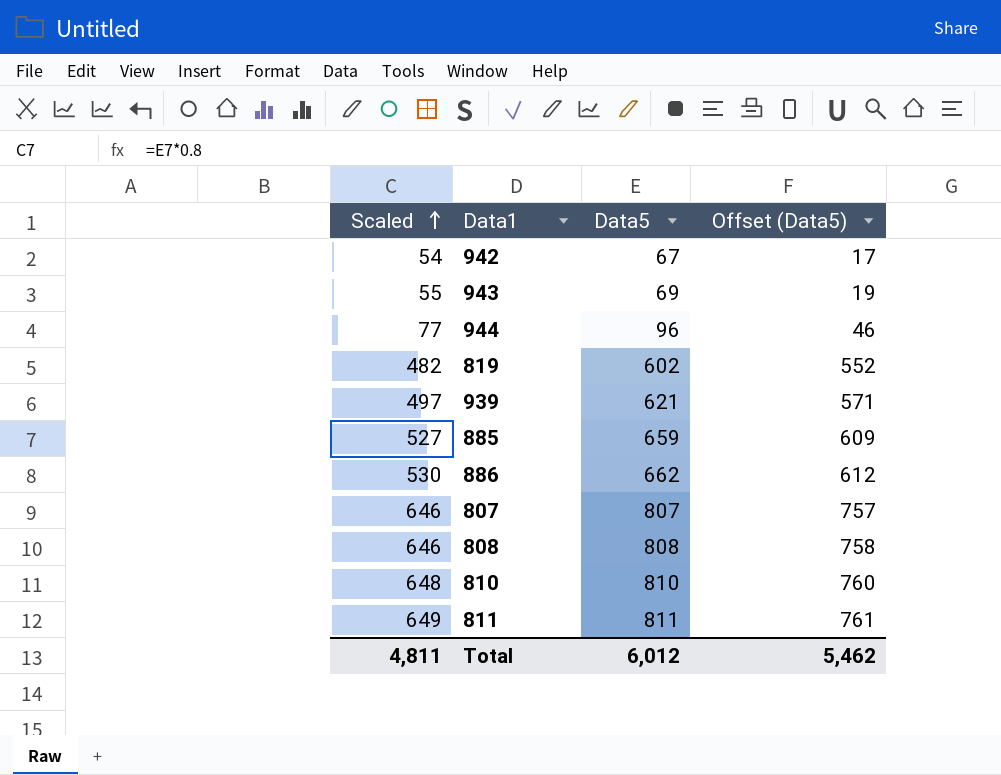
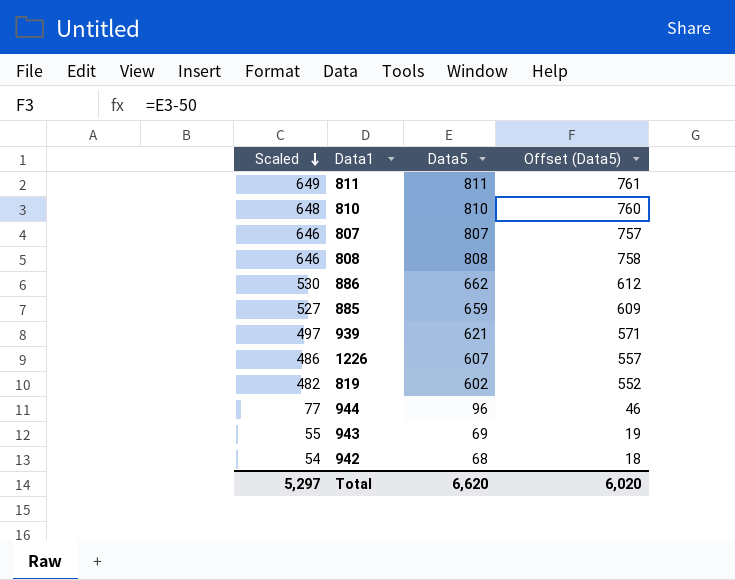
row order: Scaled ascending -> Scaled descending
row 1226: none -> 486 | 607 | 557
942 | Data5: 67 -> 68
942 | Offset (Data5): 17 -> 18
Total | Scaled: 4,811 -> 5,297
Total | Data5: 6,012 -> 6,620
Total | Offset (Data5): 5,462 -> 6,020

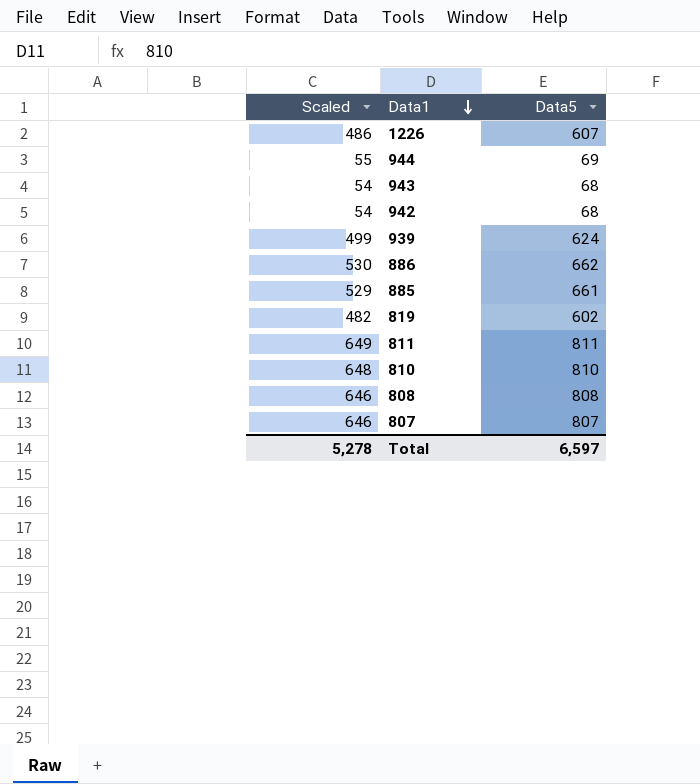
row order: Scaled descending -> Data1 descending
column Offset (Data5) | formula: [Data5] - 50 -> none
944 | Scaled: 77 -> 55
944 | Data5: 96 -> 69
943 | Scaled: 55 -> 54
943 | Data5: 69 -> 68
939 | Scaled: 497 -> 499
939 | Data5: 621 -> 624
885 | Scaled: 527 -> 529
885 | Data5: 659 -> 661
Total | Scaled: 5,297 -> 5,278
Total | Data5: 6,620 -> 6,597

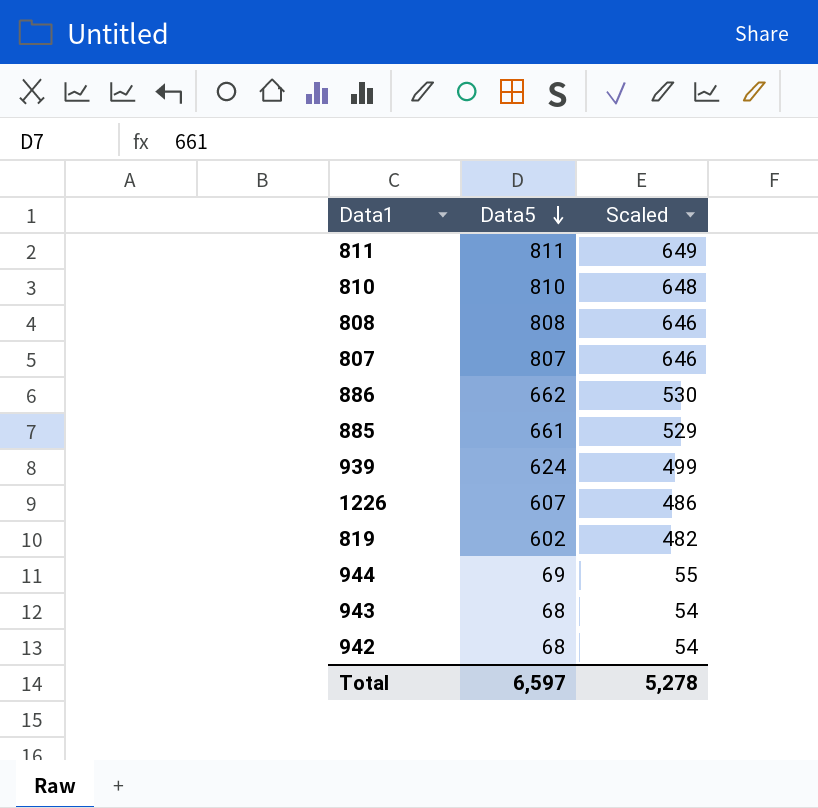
row order: Data1 descending -> Data5 descending
column Scaled | position: 1 -> 3

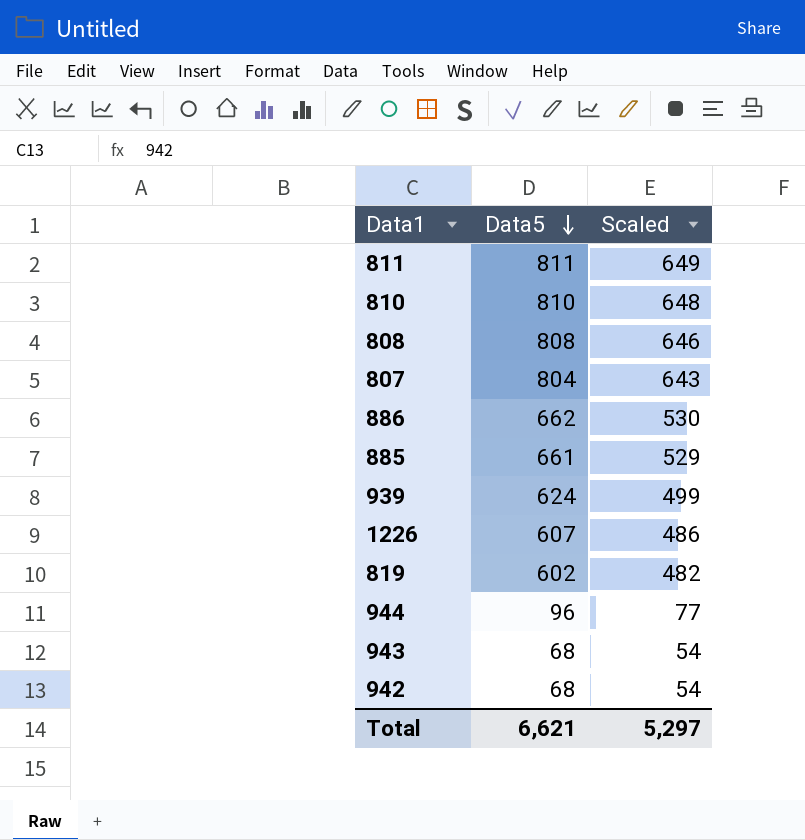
807 | Data5: 807 -> 804
807 | Scaled: 646 -> 643
944 | Data5: 69 -> 96
944 | Scaled: 55 -> 77
Total | Data5: 6,597 -> 6,621
Total | Scaled: 5,278 -> 5,297

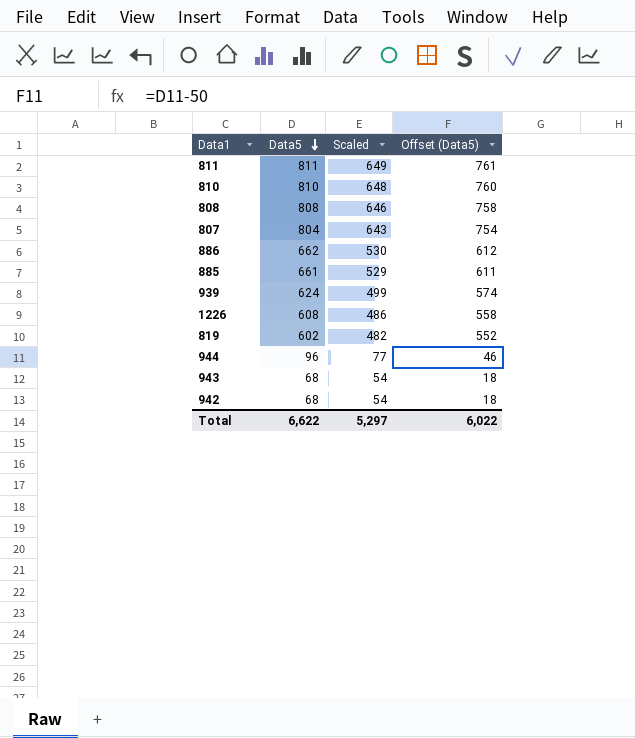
column Offset (Data5) | formula: none -> [Data5] - 50
1226 | Data5: 607 -> 608
Total | Data5: 6,621 -> 6,622

